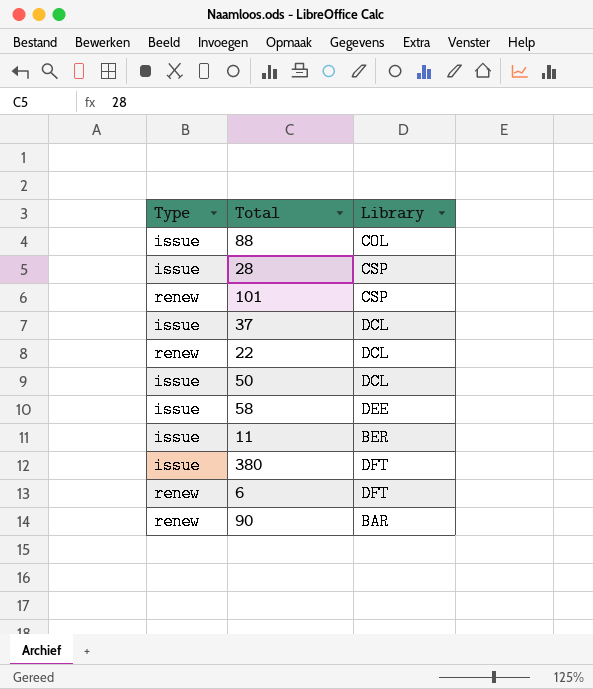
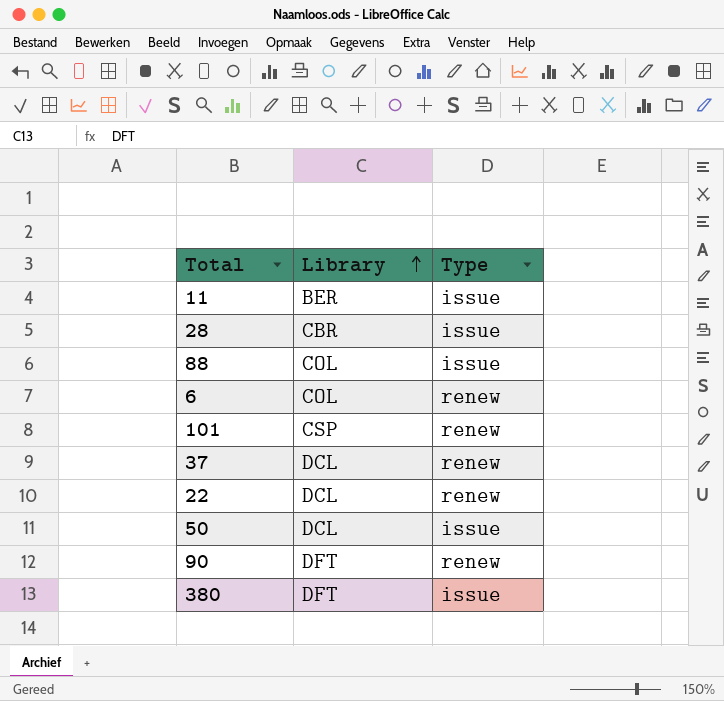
row order: none -> Library ascending
column Type | position: 1 -> 3
row 58: issue | DEE -> none
28 | Library: CSP -> CBR
6 | Library: DFT -> COL
37 | Type: issue -> renew
90 | Library: BAR -> DFT

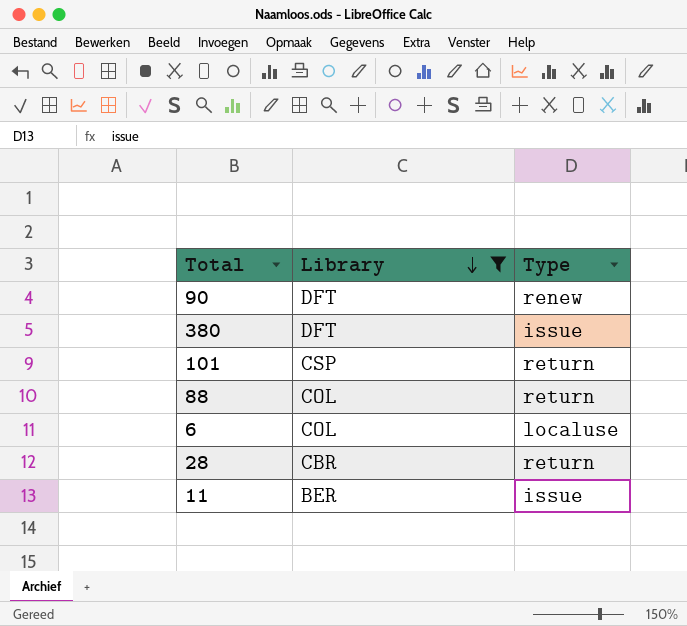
filter: none -> Library != DCL
row order: Library ascending -> Library descending
101 | Type: renew -> return
88 | Type: issue -> return
6 | Type: renew -> localuse
28 | Type: issue -> return

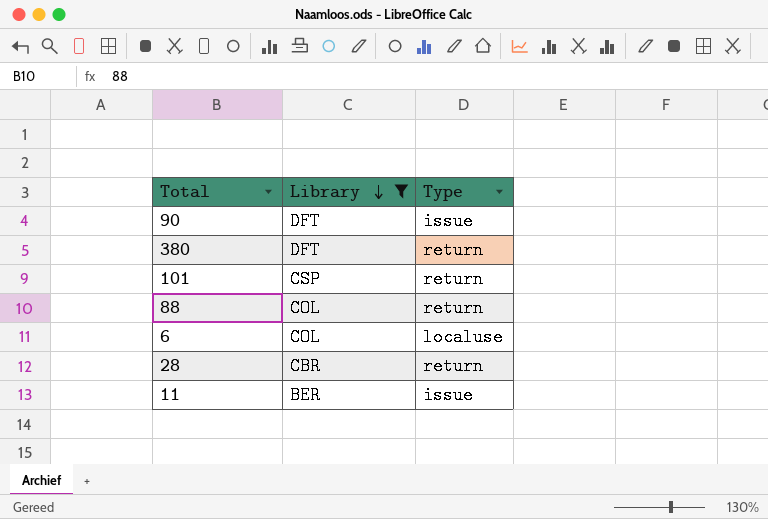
90 | Type: renew -> issue
380 | Type: issue -> return

